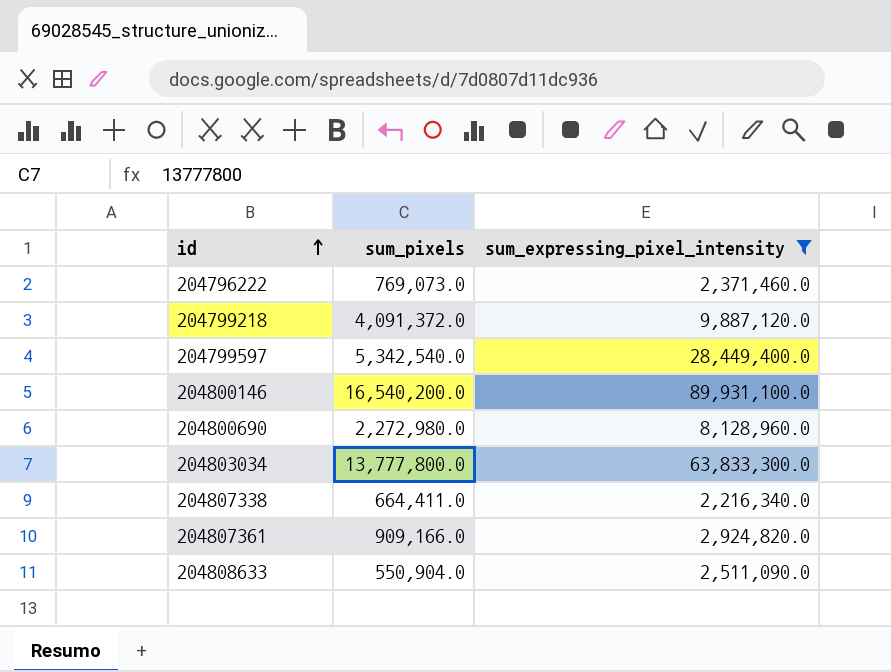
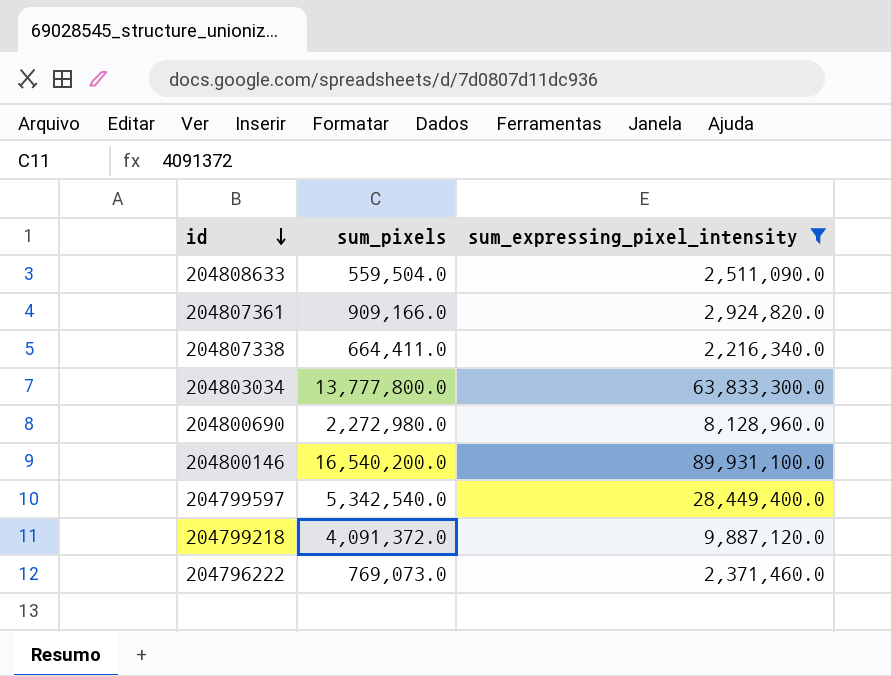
row order: id ascending -> id descending
204808633 | sum_pixels: 550,904.0 -> 559,504.0

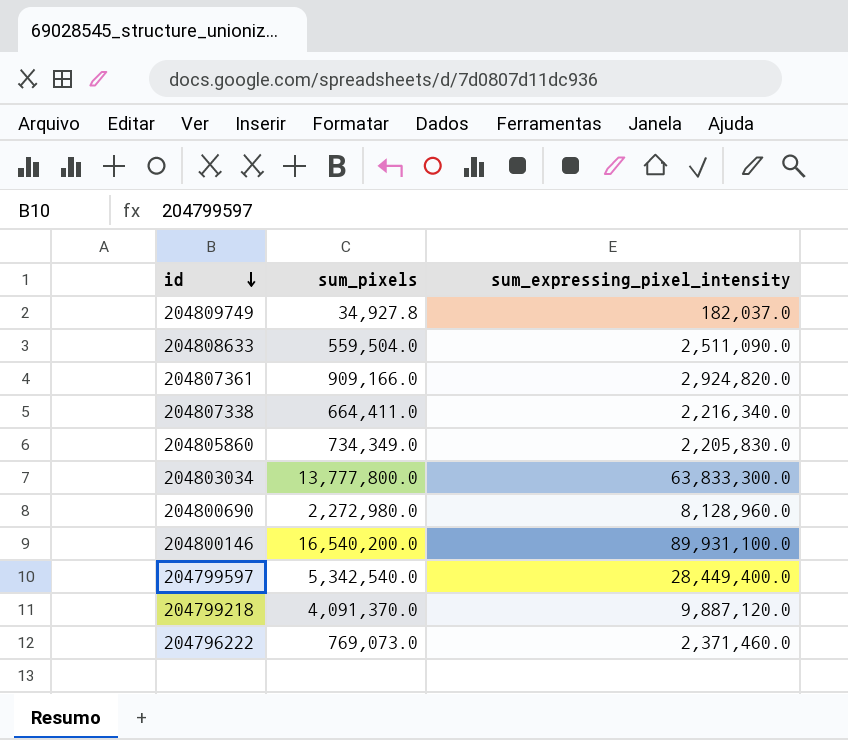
filter: sum_expressing_pixel_intensity >= 2,216,340.0 -> none
204799218 | sum_pixels: 4,091,372.0 -> 4,091,370.0

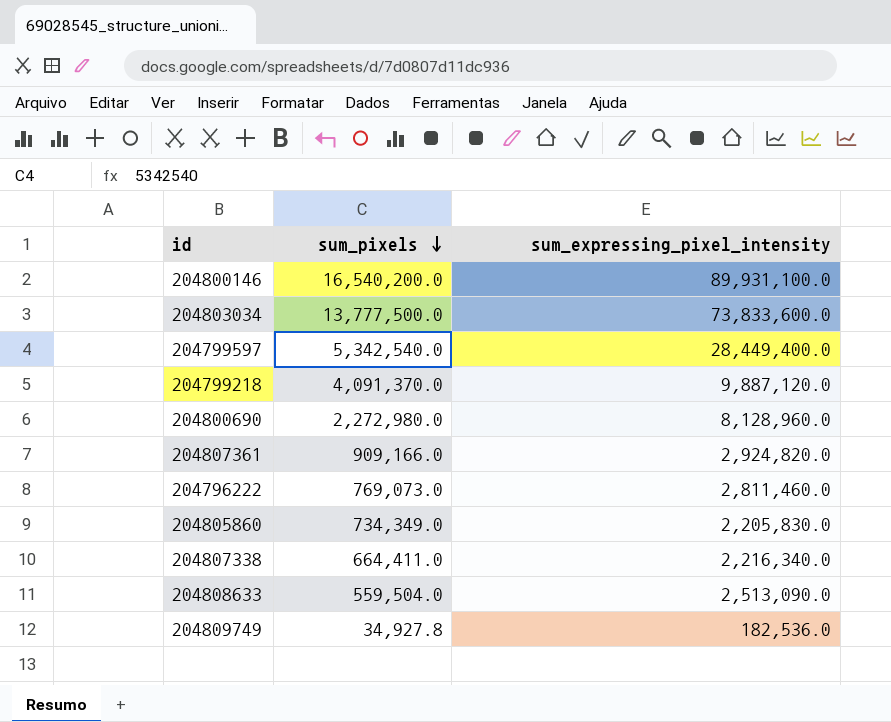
row order: id descending -> sum_pixels descending
204803034 | sum_pixels: 13,777,800.0 -> 13,777,500.0
204803034 | sum_expressing_pixel_intensity: 63,833,300.0 -> 73,833,600.0
204796222 | sum_expressing_pixel_intensity: 2,371,460.0 -> 2,811,460.0
204808633 | sum_expressing_pixel_intensity: 2,511,090.0 -> 2,513,090.0
204809749 | sum_expressing_pixel_intensity: 182,037.0 -> 182,536.0

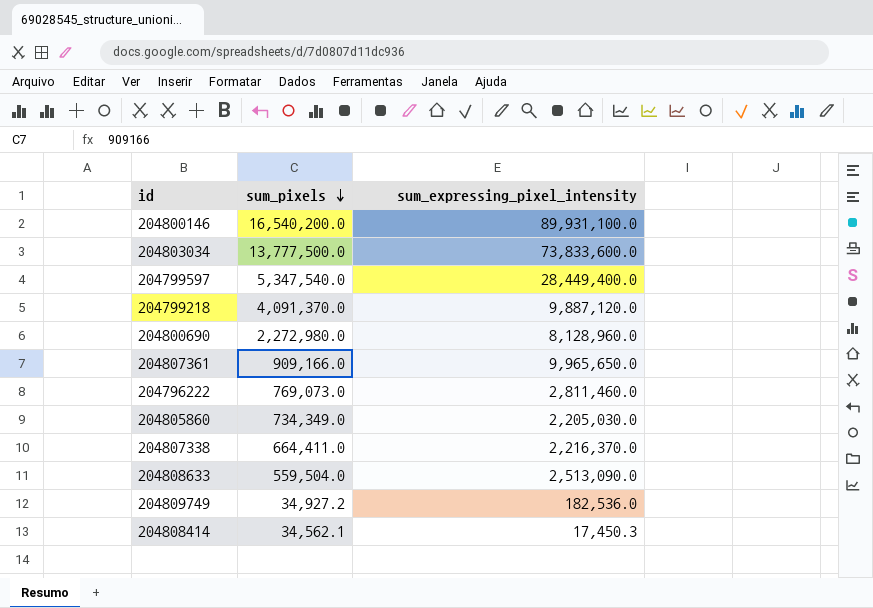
204799597 | sum_pixels: 5,342,540.0 -> 5,347,540.0
204807361 | sum_expressing_pixel_intensity: 2,924,820.0 -> 9,965,650.0
204805860 | sum_expressing_pixel_intensity: 2,205,830.0 -> 2,205,030.0
204807338 | sum_expressing_pixel_intensity: 2,216,340.0 -> 2,216,370.0
204809749 | sum_pixels: 34,927.8 -> 34,927.2
row 204808414: none -> 34,562.1 | 17,450.3

